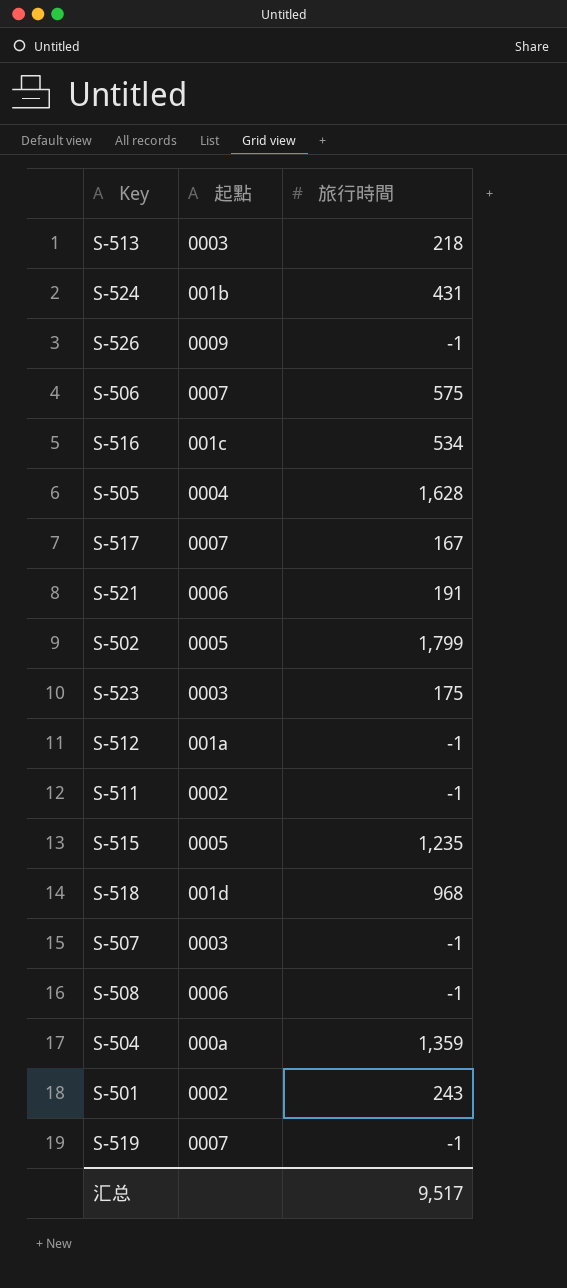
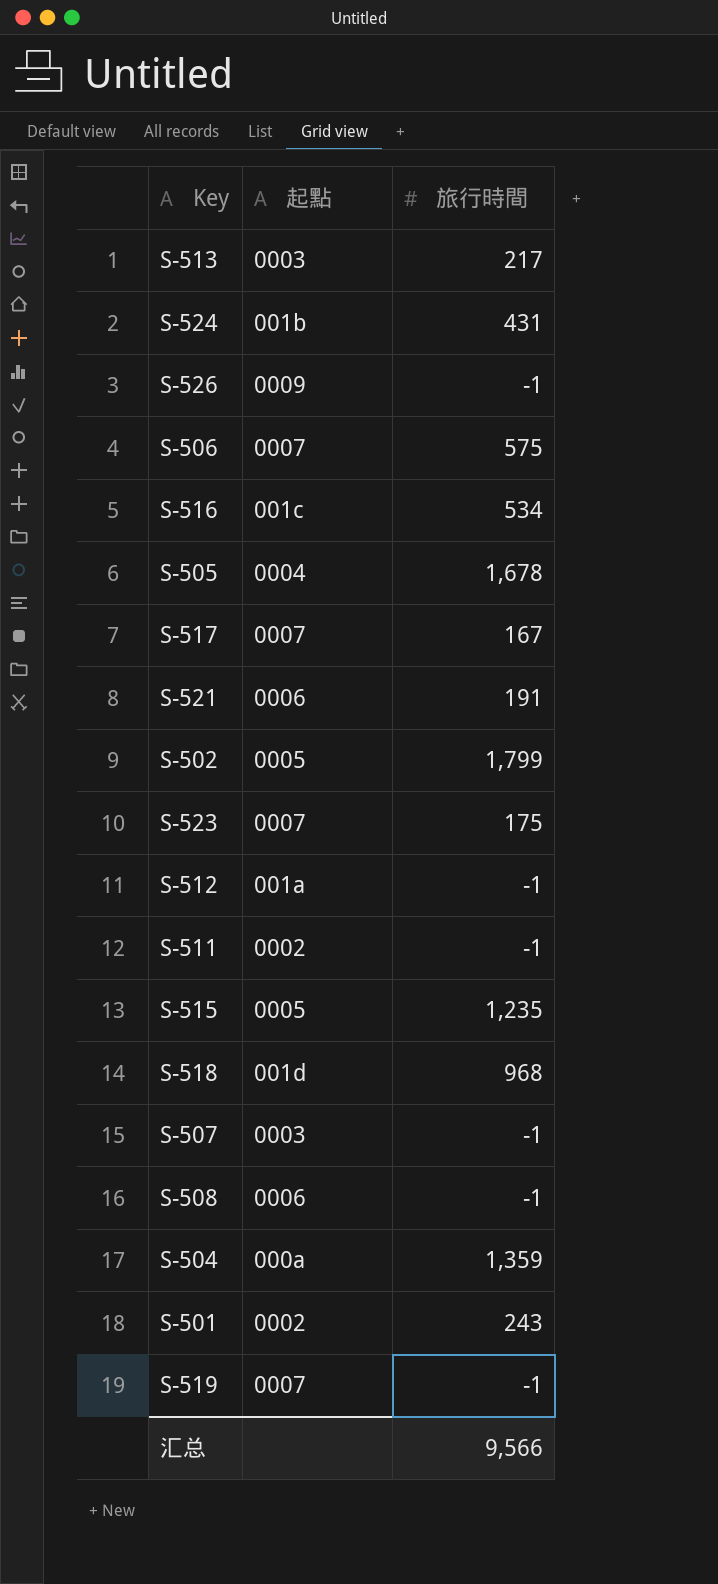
S-513 | 旅行時間: 218 -> 217
S-505 | 旅行時間: 1,628 -> 1,678
S-523 | 起點: 0003 -> 0007
汇总 | 旅行時間: 9,517 -> 9,566

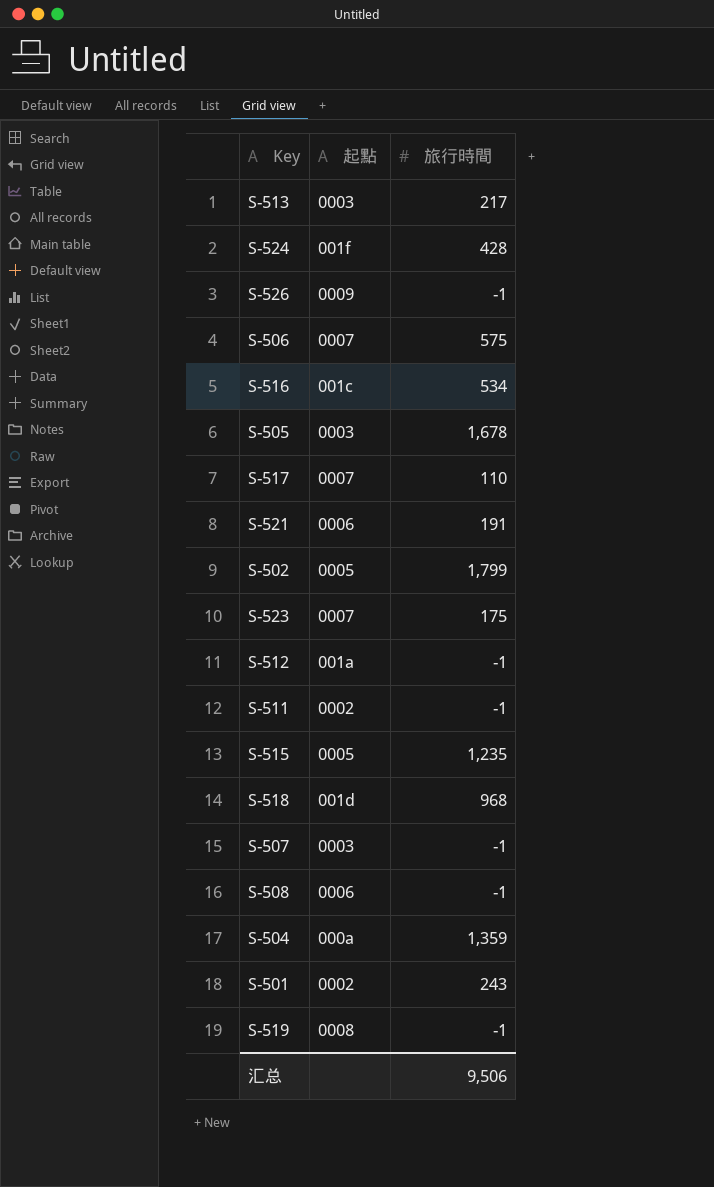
S-524 | 起點: 001b -> 001f
S-524 | 旅行時間: 431 -> 428
S-505 | 起點: 0004 -> 0003
S-517 | 旅行時間: 167 -> 110
S-519 | 起點: 0007 -> 0008
汇总 | 旅行時間: 9,566 -> 9,506

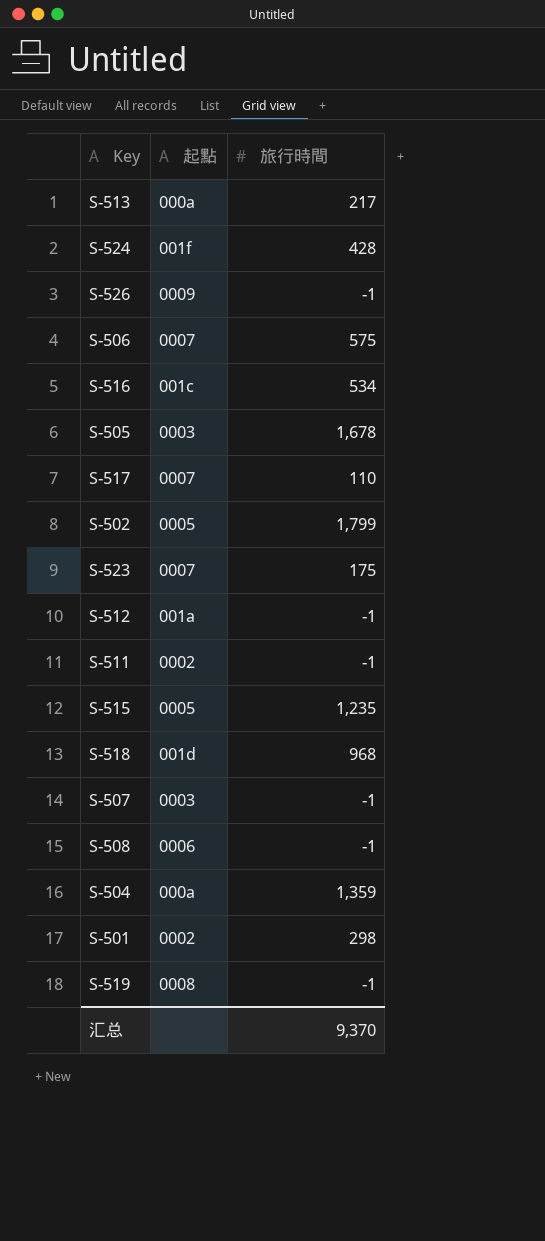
row S-521: 0006 | 191 -> none
S-513 | 起點: 0003 -> 000a
S-501 | 旅行時間: 243 -> 298
汇总 | 旅行時間: 9,506 -> 9,370

